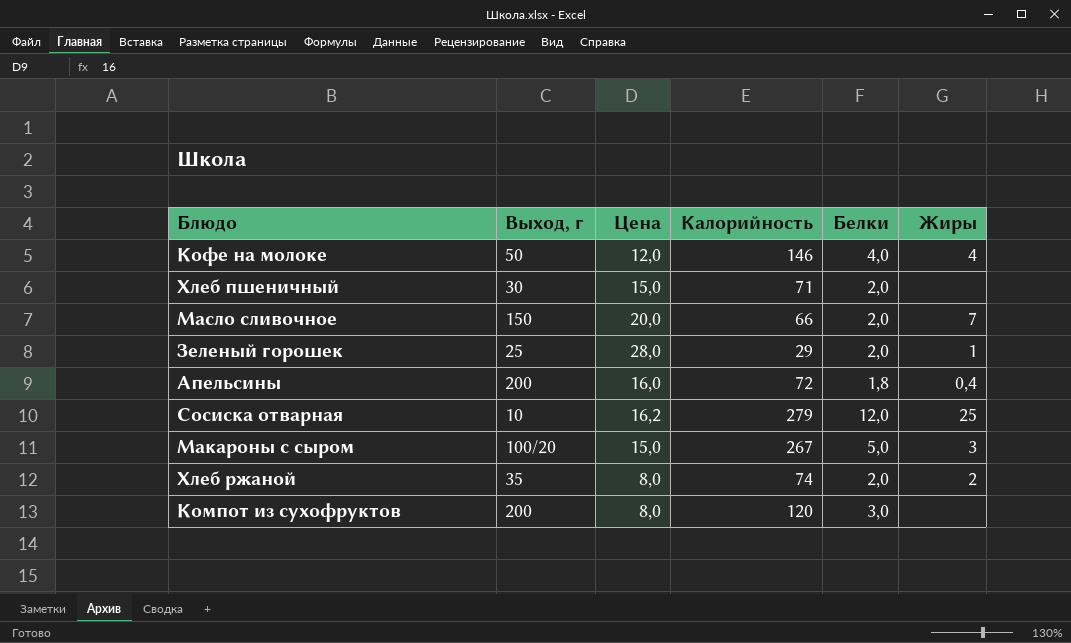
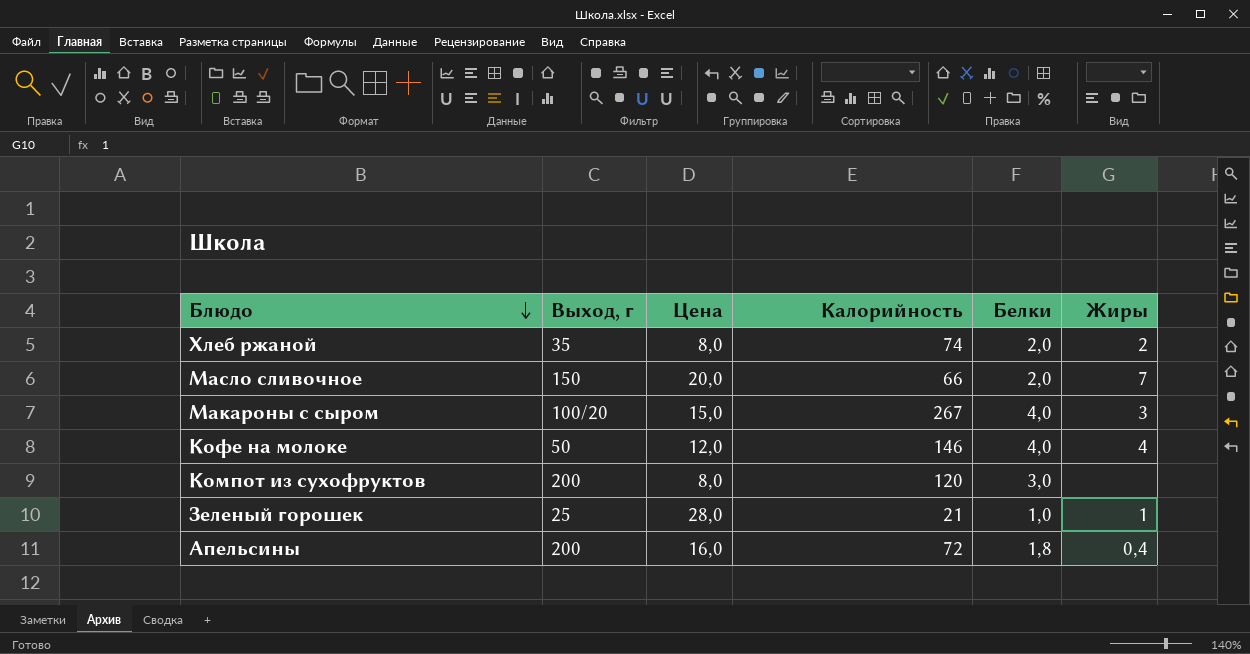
row order: none -> Блюдо descending
row Хлеб пшеничный: 30 | 15,0 | 71 | 2,0 | none -> none
row Сосиска отварная: 10 | 16,2 | 279 | 12,0 | 25 -> none
Макароны с сыром | Белки: 5,0 -> 4,0
Зеленый горошек | Калорийность: 29 -> 21
Зеленый горошек | Белки: 2,0 -> 1,0

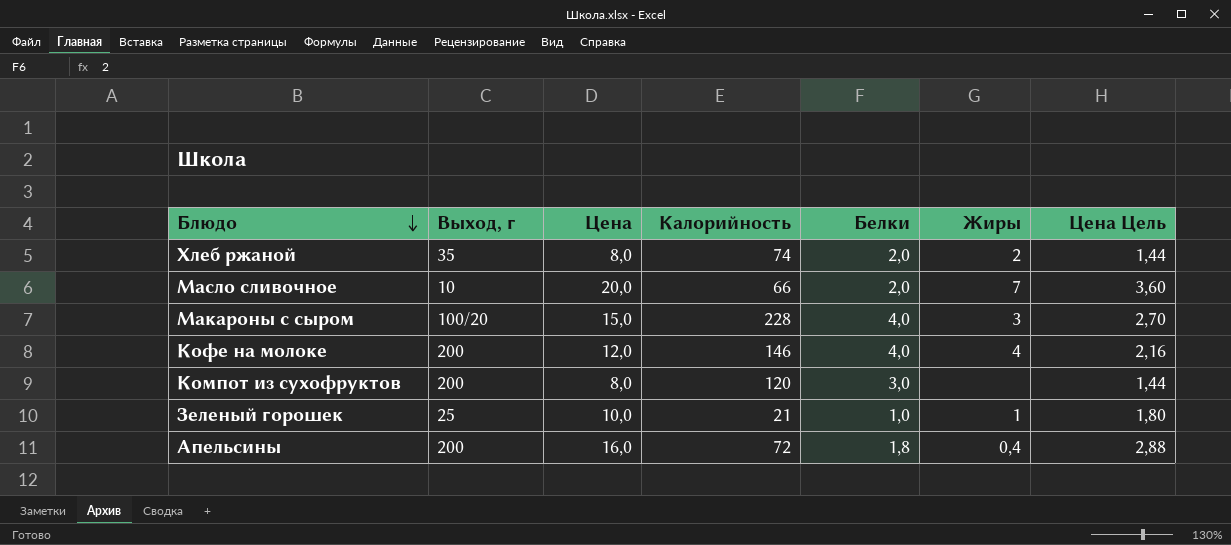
column Цена Цель | formula: none -> [Цена] * 0,18
Масло сливочное | Выход, г: 150 -> 10
Макароны с сыром | Калорийность: 267 -> 228
Кофе на молоке | Выход, г: 50 -> 200
Зеленый горошек | Цена: 28,0 -> 10,0

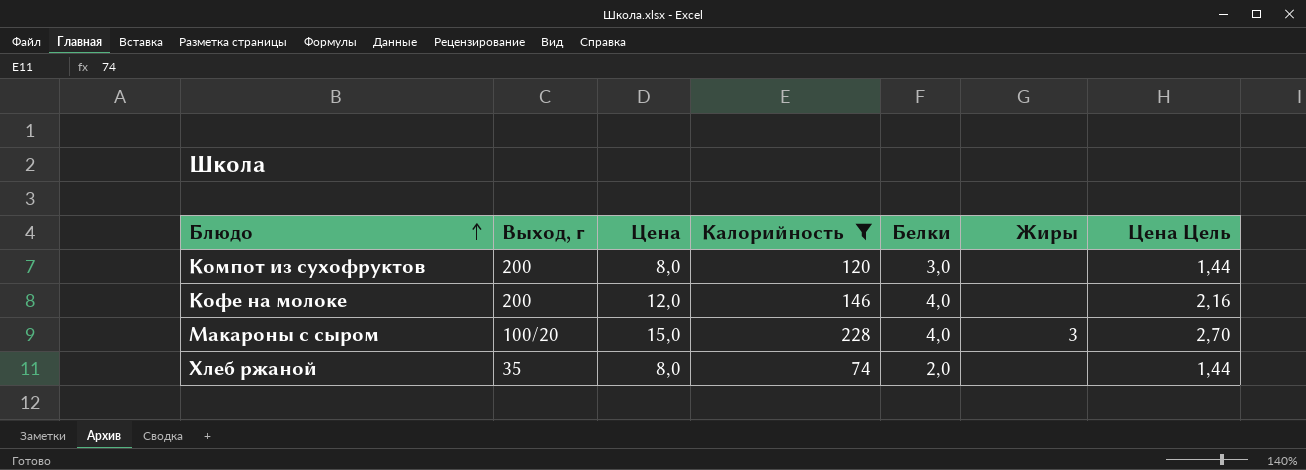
filter: none -> Калорийность >= 74
row order: Блюдо descending -> Блюдо ascending
Кофе на молоке | Жиры: 4 -> none
Хлеб ржаной | Жиры: 2 -> none

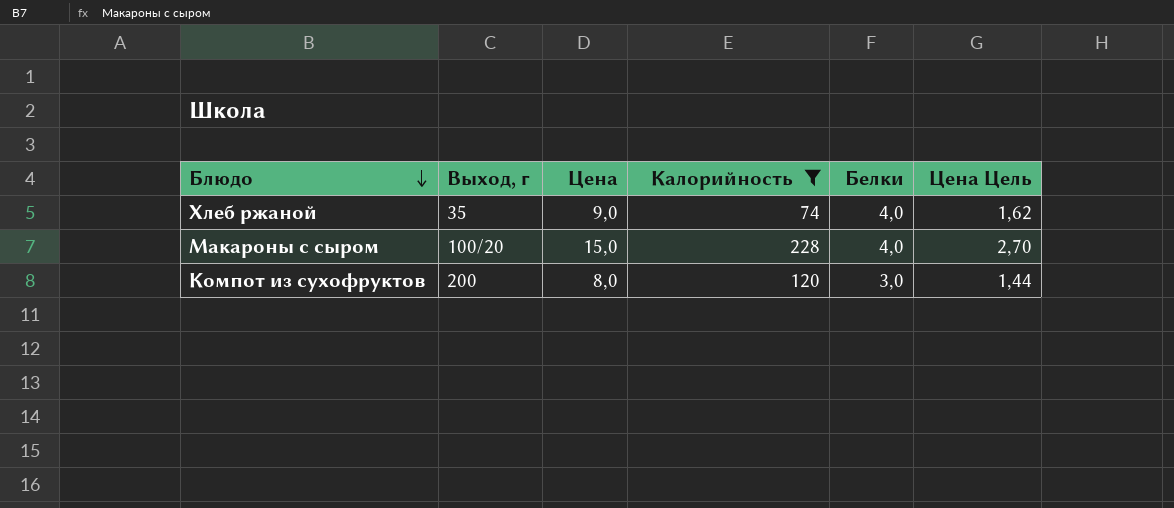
row order: Блюдо ascending -> Блюдо descending
column Жиры | position: 6 -> none
row Кофе на молоке: 200 | 12,0 | 146 | 4,0 | none | 2,16 -> none
Хлеб ржаной | Цена: 8,0 -> 9,0
Хлеб ржаной | Белки: 2,0 -> 4,0
Хлеб ржаной | Цена Цель: 1,44 -> 1,62

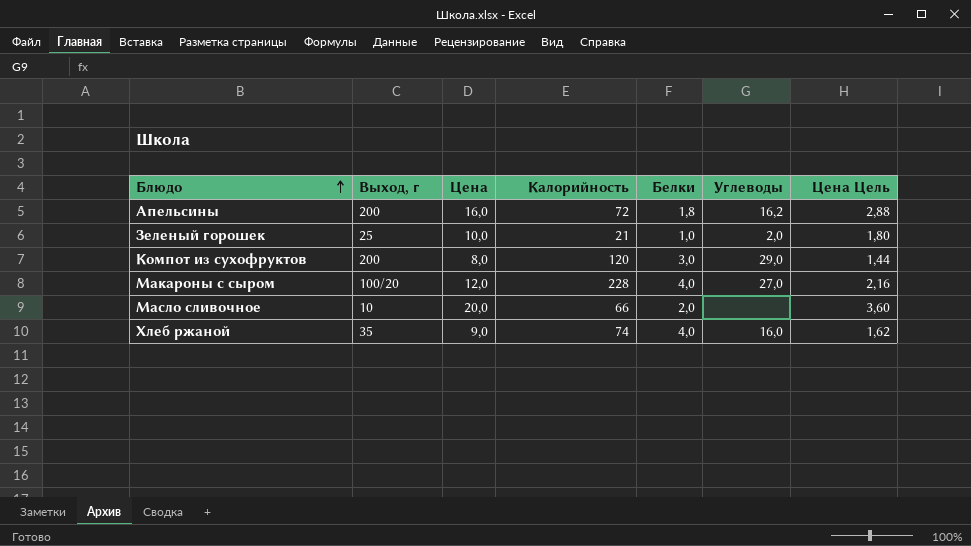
filter: Калорийность >= 74 -> none
row order: Блюдо descending -> Блюдо ascending
column Углеводы | position: none -> 6
Макароны с сыром | Цена: 15,0 -> 12,0
Макароны с сыром | Цена Цель: 2,70 -> 2,16

